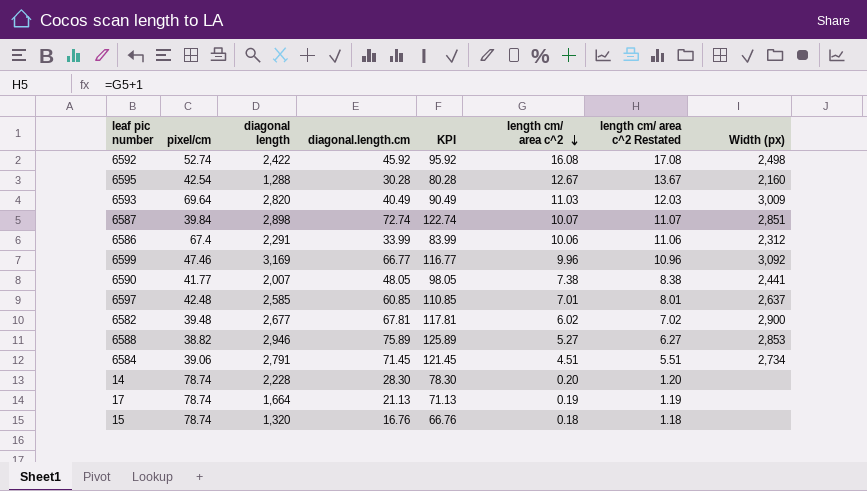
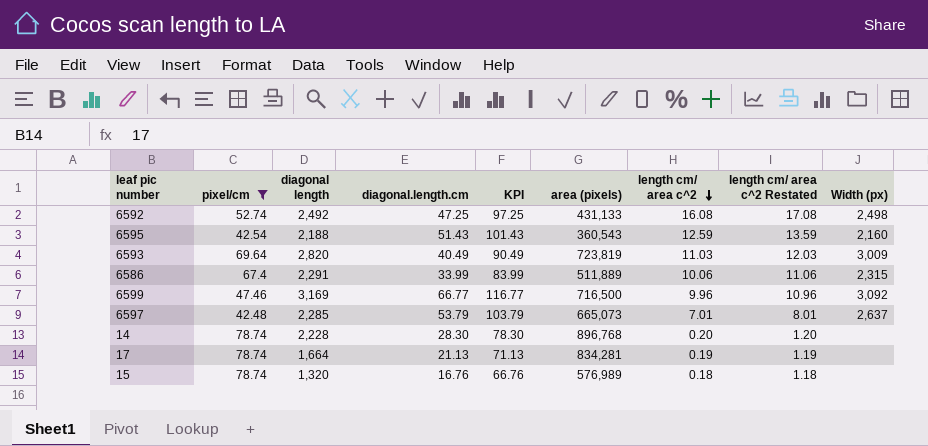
filter: none -> pixel/cm >= 42.48
column area (pixels) | position: none -> 6
6592 | diagonal length: 2,422 -> 2,492
6592 | diagonal.length.cm: 45.92 -> 47.25
6592 | KPI: 95.92 -> 97.25
6595 | diagonal length: 1,288 -> 2,188
6595 | diagonal.length.cm: 30.28 -> 51.43
6595 | KPI: 80.28 -> 101.43
6595 | length cm/ area c^2: 12.67 -> 12.59
6595 | length cm/ area c^2 Restated: 13.67 -> 13.59
6586 | Width (px): 2,312 -> 2,315
6597 | diagonal length: 2,585 -> 2,285
6597 | diagonal.length.cm: 60.85 -> 53.79
6597 | KPI: 110.85 -> 103.79

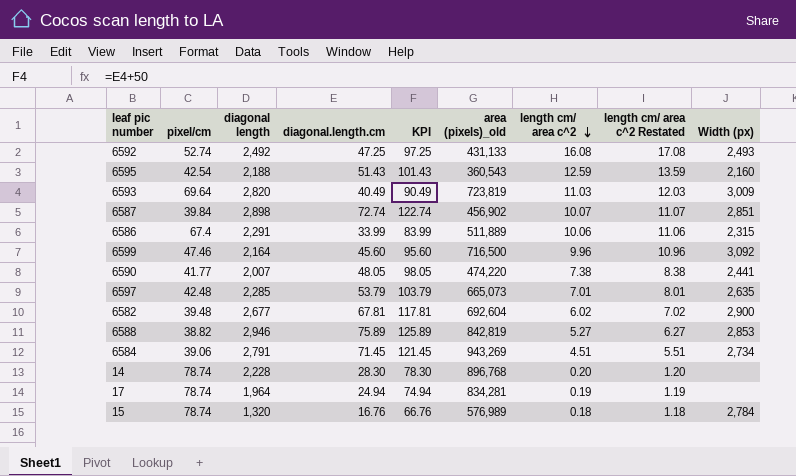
filter: pixel/cm >= 42.48 -> none
column name: area (pixels) -> area (pixels)_old
6592 | Width (px): 2,498 -> 2,493
6599 | diagonal length: 3,169 -> 2,164
6599 | diagonal.length.cm: 66.77 -> 45.60
6599 | KPI: 116.77 -> 95.60
6597 | Width (px): 2,637 -> 2,635
17 | diagonal length: 1,664 -> 1,964
17 | diagonal.length.cm: 21.13 -> 24.94
17 | KPI: 71.13 -> 74.94
15 | Width (px): none -> 2,784

